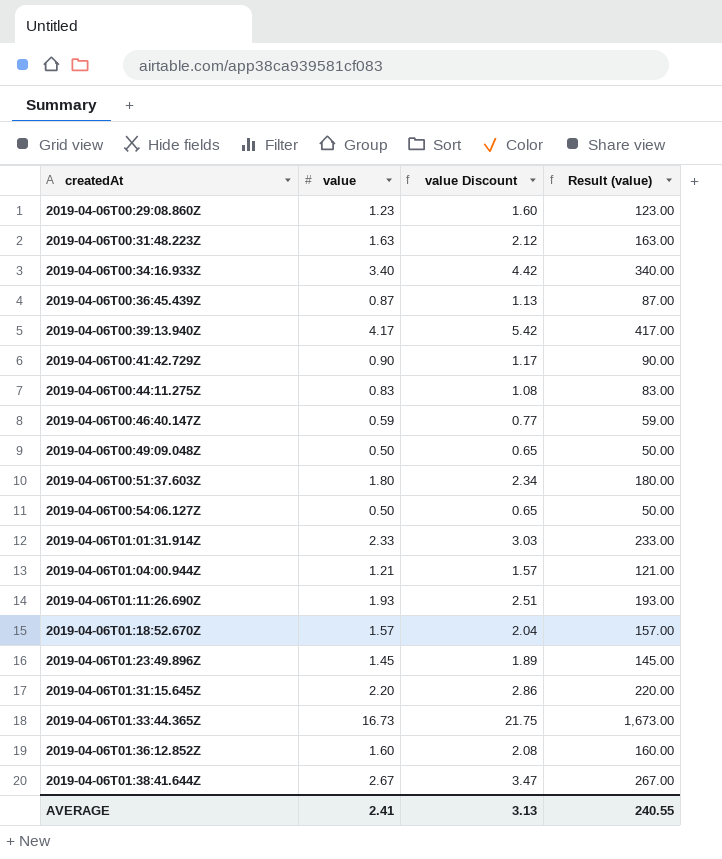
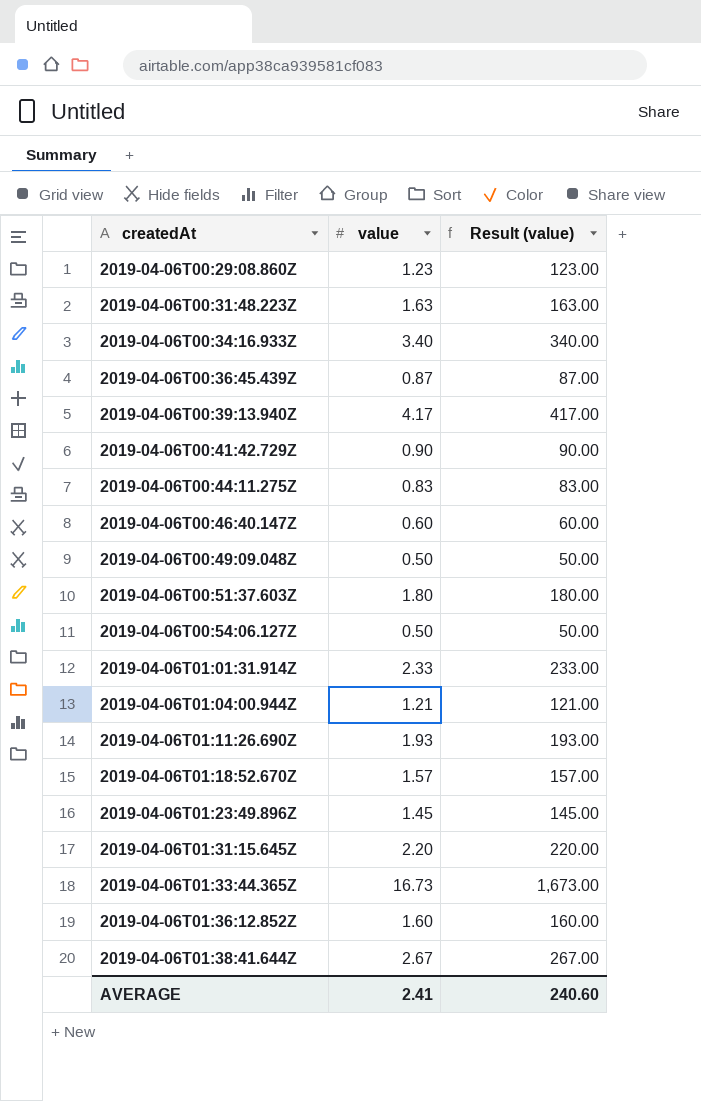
column value Discount | formula: [value] * 1.3 -> none
2019-04-06T00:46:40.147Z | value: 0.59 -> 0.60
2019-04-06T00:46:40.147Z | Result (value): 59.00 -> 60.00
AVERAGE | Result (value): 240.55 -> 240.60

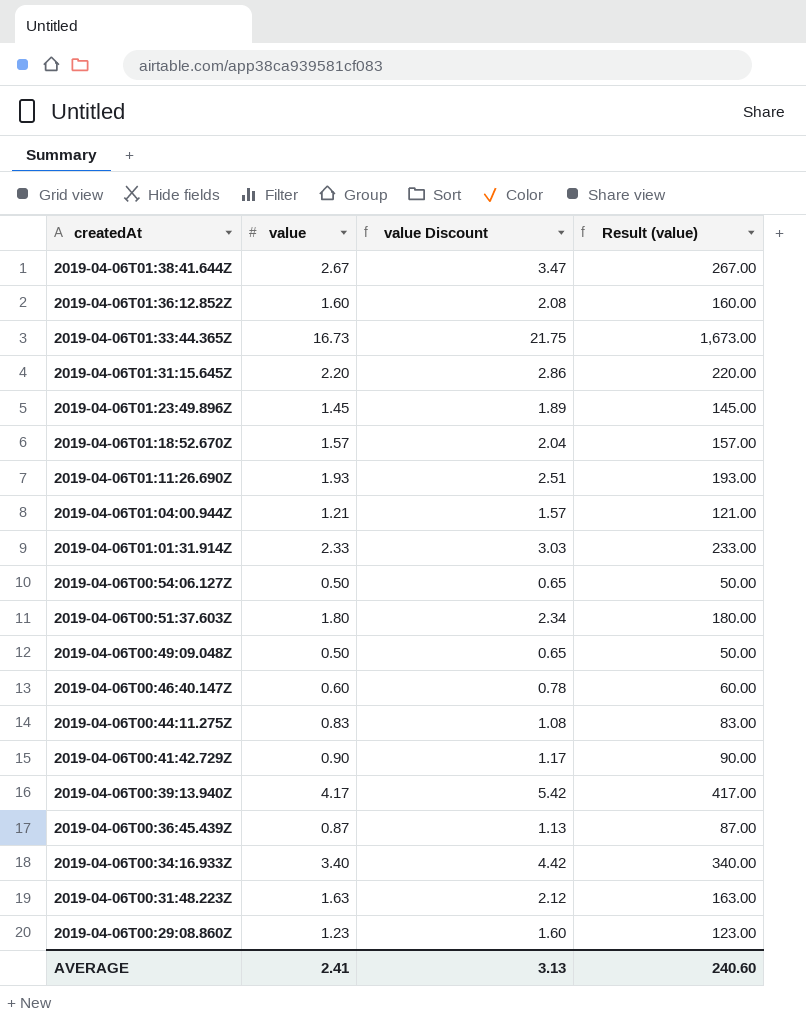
row order: createdAt ascending -> createdAt descending
column value Discount | formula: none -> [value] * 1.3

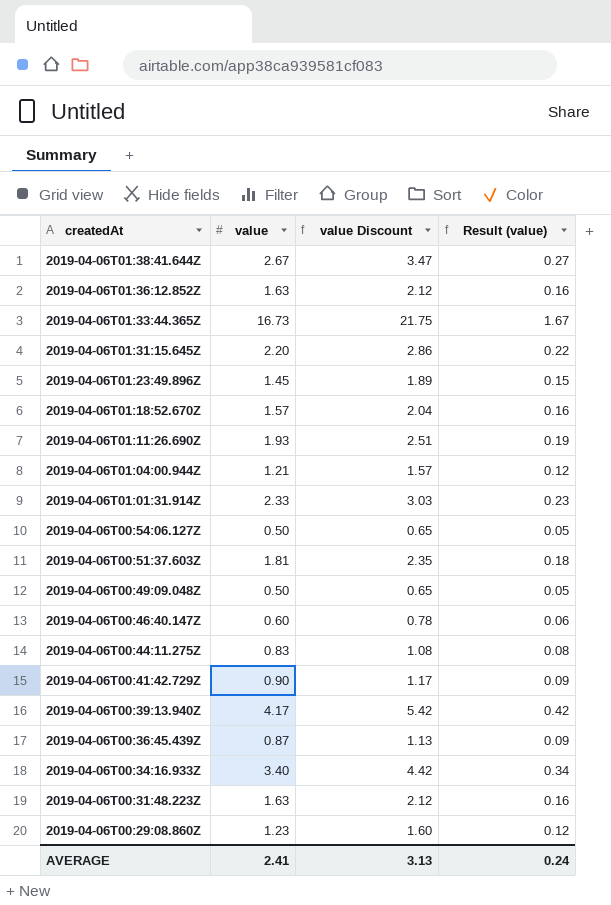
column Result (value) | formula: [value] * 100 -> [value] * 0.1
2019-04-06T01:36:12.852Z | value: 1.60 -> 1.63
2019-04-06T01:36:12.852Z | value Discount: 2.08 -> 2.12
2019-04-06T00:51:37.603Z | value: 1.80 -> 1.81
2019-04-06T00:51:37.603Z | value Discount: 2.34 -> 2.35
AVERAGE | Result (value): 240.60 -> 0.24

